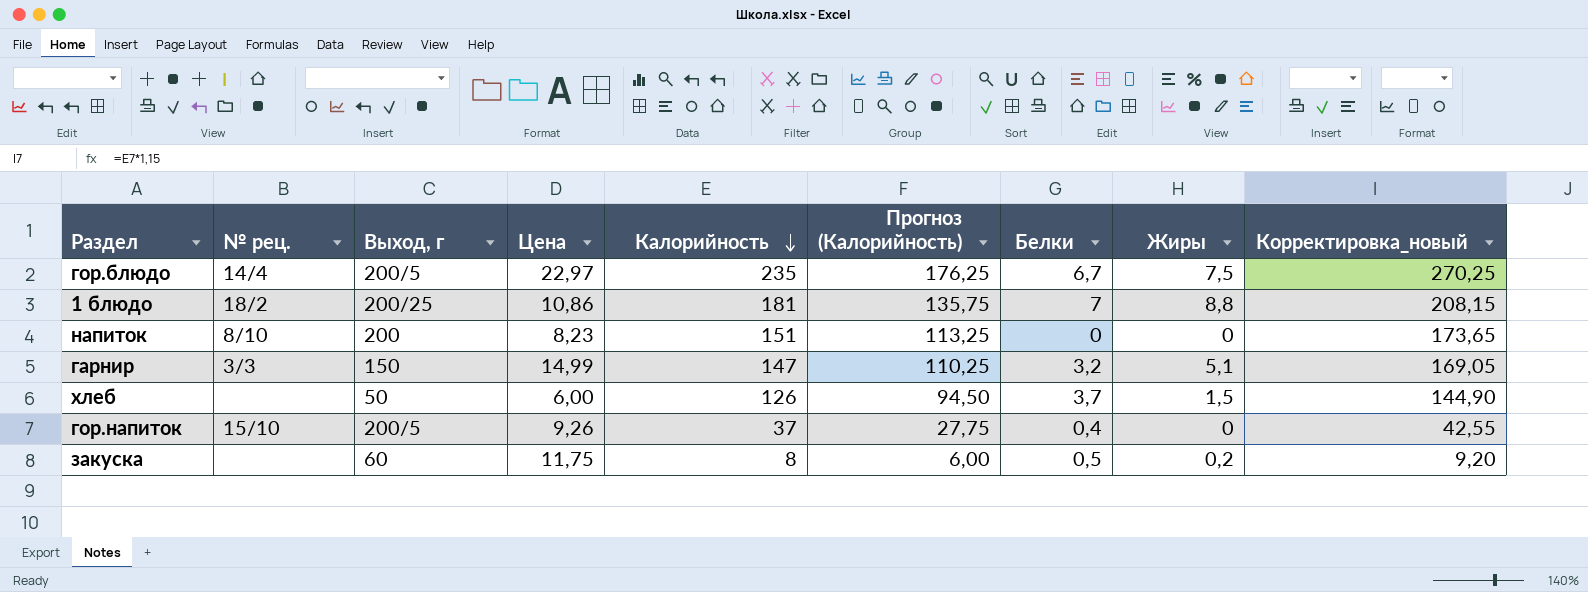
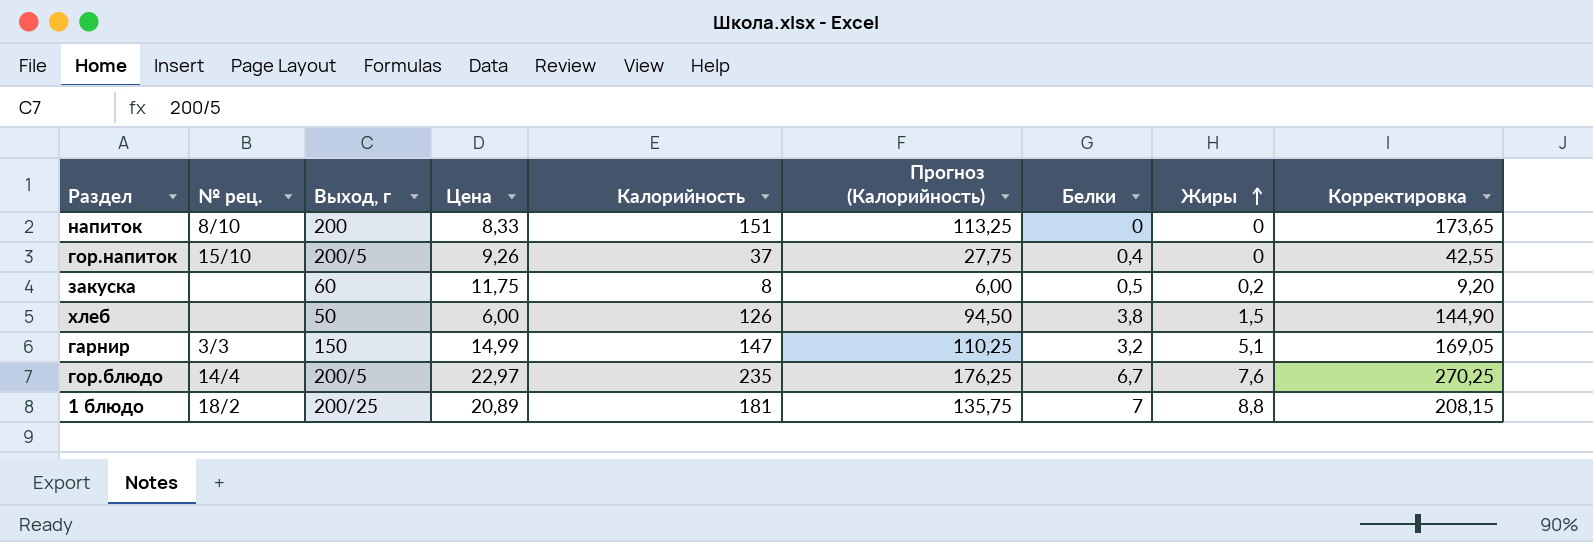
row order: Калорийность descending -> Жиры ascending
column name: Корректировка_новый -> Корректировка
напиток | Цена: 8,23 -> 8,33
хлеб | Белки: 3,7 -> 3,8
гор.блюдо | Жиры: 7,5 -> 7,6
1 блюдо | Цена: 10,86 -> 20,89

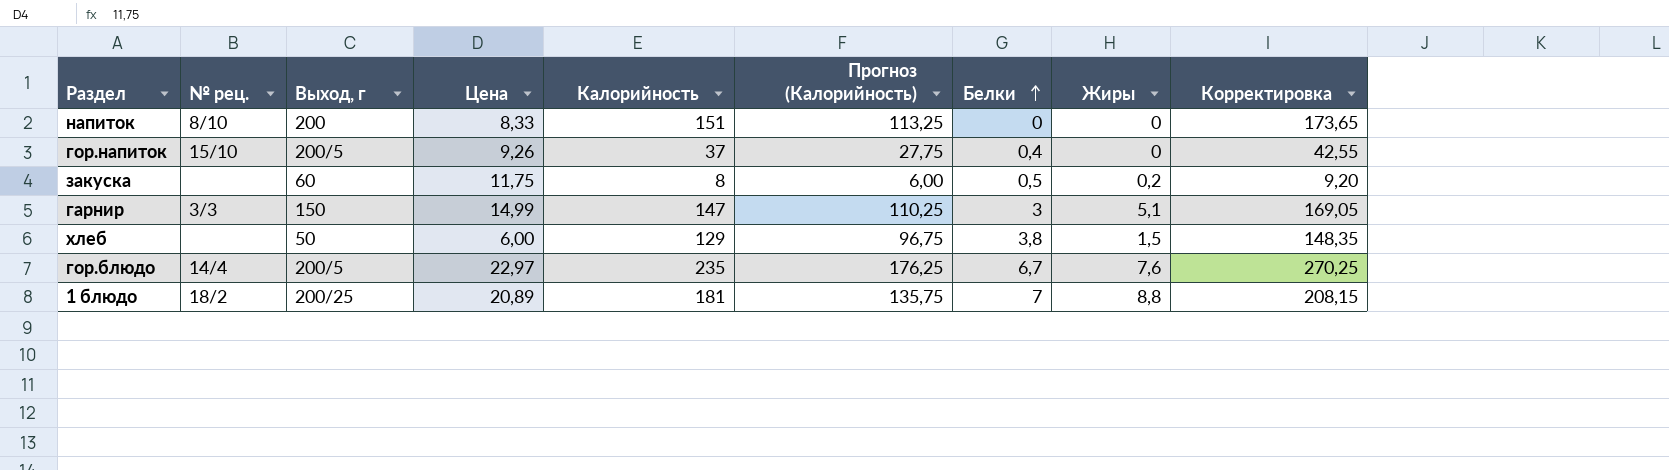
row order: Жиры ascending -> Белки ascending
гарнир | Белки: 3,2 -> 3
хлеб | Калорийность: 126 -> 129
хлеб | Прогноз (Калорийность): 94,50 -> 96,75
хлеб | Корректировка: 144,90 -> 148,35

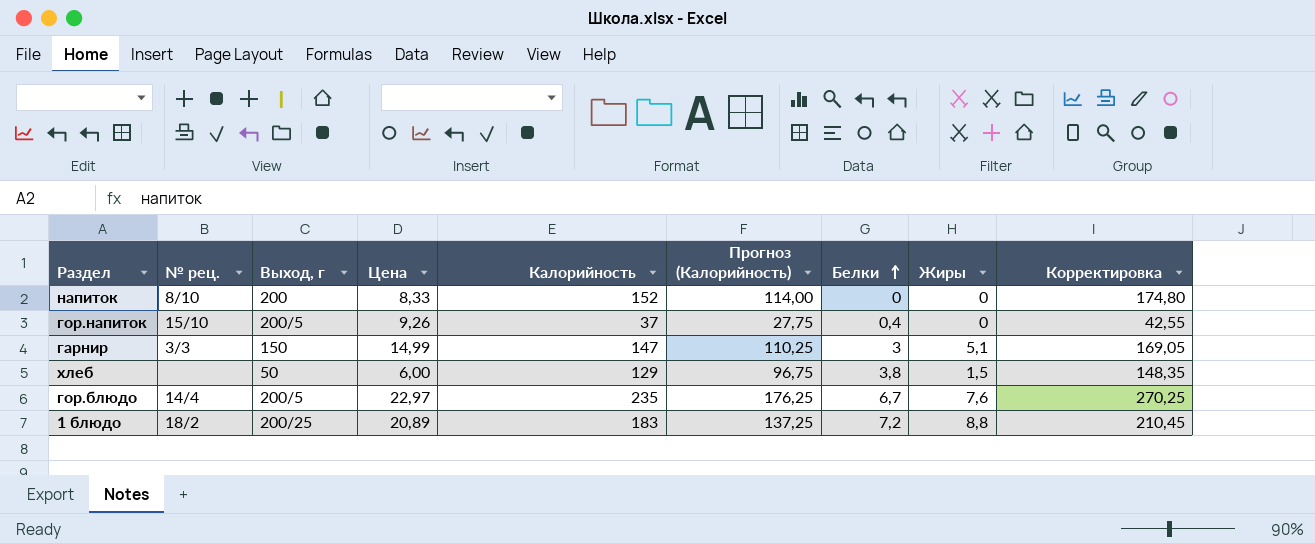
row закуска: none | 60 | 11,75 | 8 | 6,00 | 0,5 | 0,2 | 9,20 -> none
напиток | Калорийность: 151 -> 152
напиток | Прогноз (Калорийность): 113,25 -> 114,00
напиток | Корректировка: 173,65 -> 174,80
1 блюдо | Калорийность: 181 -> 183
1 блюдо | Прогноз (Калорийность): 135,75 -> 137,25
1 блюдо | Белки: 7 -> 7,2
1 блюдо | Корректировка: 208,15 -> 210,45

